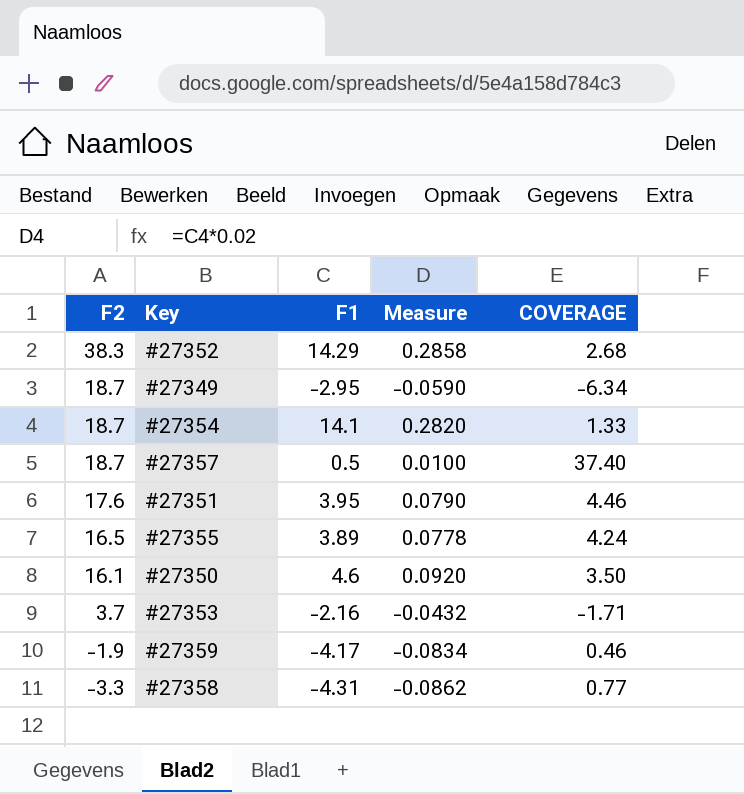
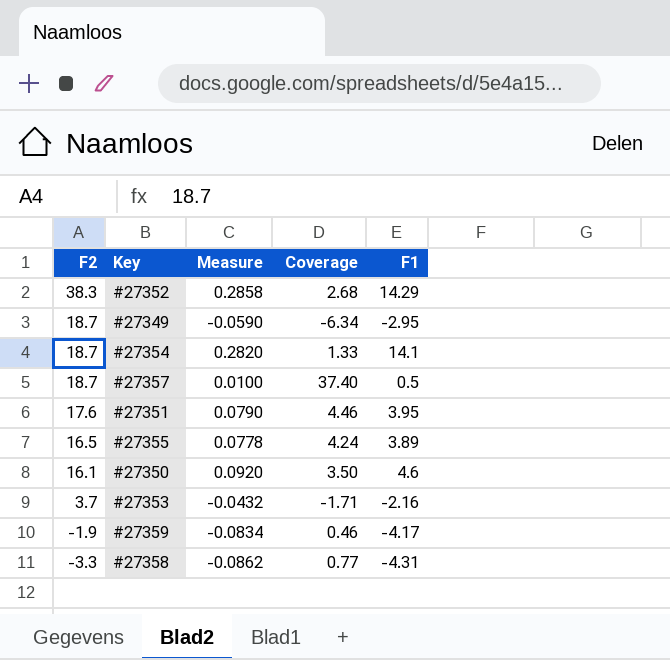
column name: COVERAGE -> Coverage
column F1 | position: 3 -> 5

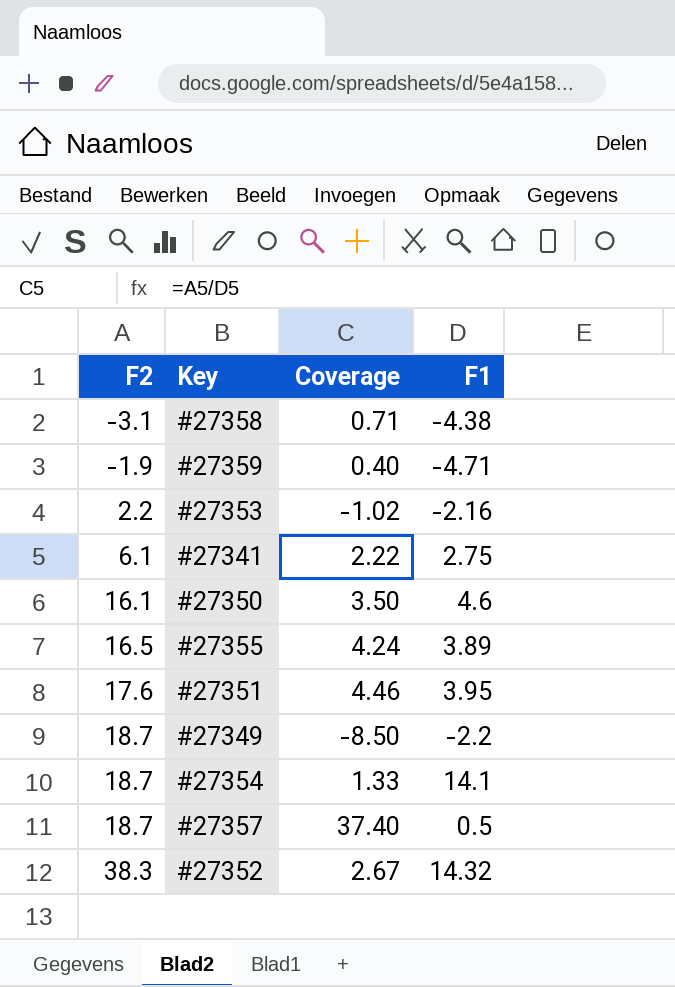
row order: F2 descending -> F2 ascending
column Measure | formula: [F1] * 0.02 -> none
#27358 | F2: -3.3 -> -3.1
#27358 | Coverage: 0.77 -> 0.71
#27358 | F1: -4.31 -> -4.38
#27359 | Coverage: 0.46 -> 0.40
#27359 | F1: -4.17 -> -4.71
#27353 | F2: 3.7 -> 2.2
#27353 | Coverage: -1.71 -> -1.02
row #27341: none -> 6.1 | 2.22 | 2.75
#27349 | Coverage: -6.34 -> -8.50
#27349 | F1: -2.95 -> -2.2
#27352 | Coverage: 2.68 -> 2.67
#27352 | F1: 14.29 -> 14.32

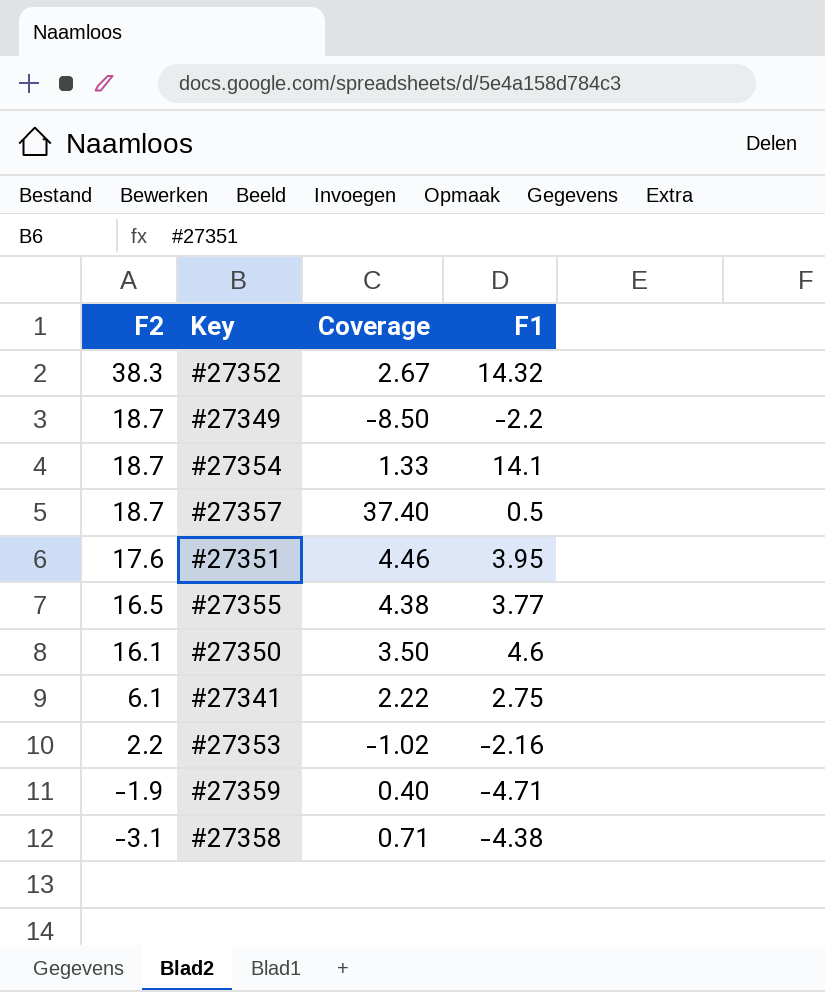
row order: F2 ascending -> F2 descending
#27355 | Coverage: 4.24 -> 4.38
#27355 | F1: 3.89 -> 3.77

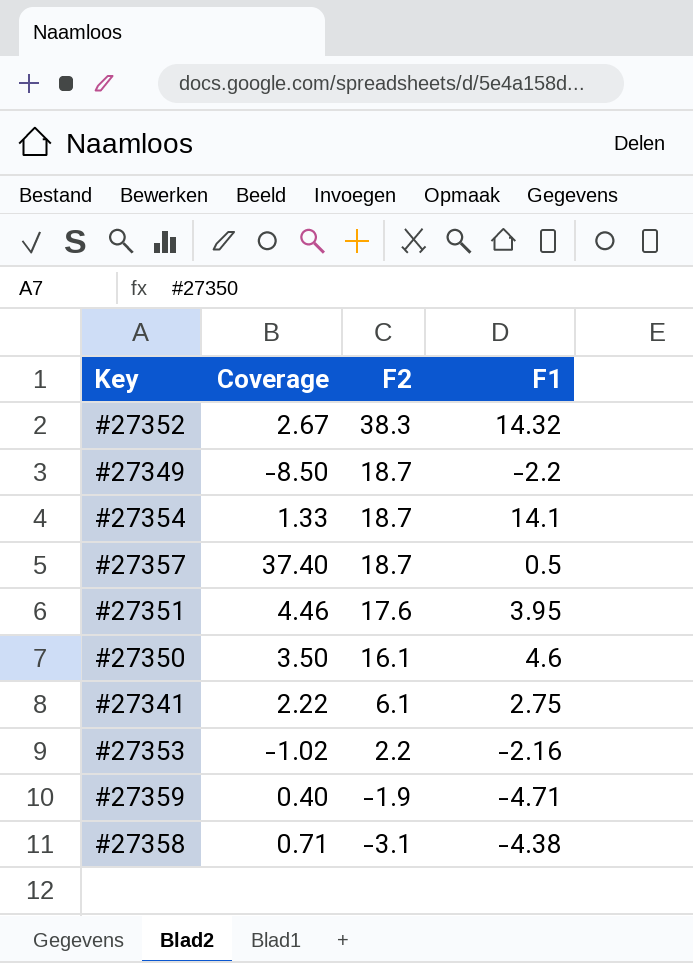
column F2 | position: 1 -> 3
row #27355: 16.5 | 4.38 | 3.77 -> none

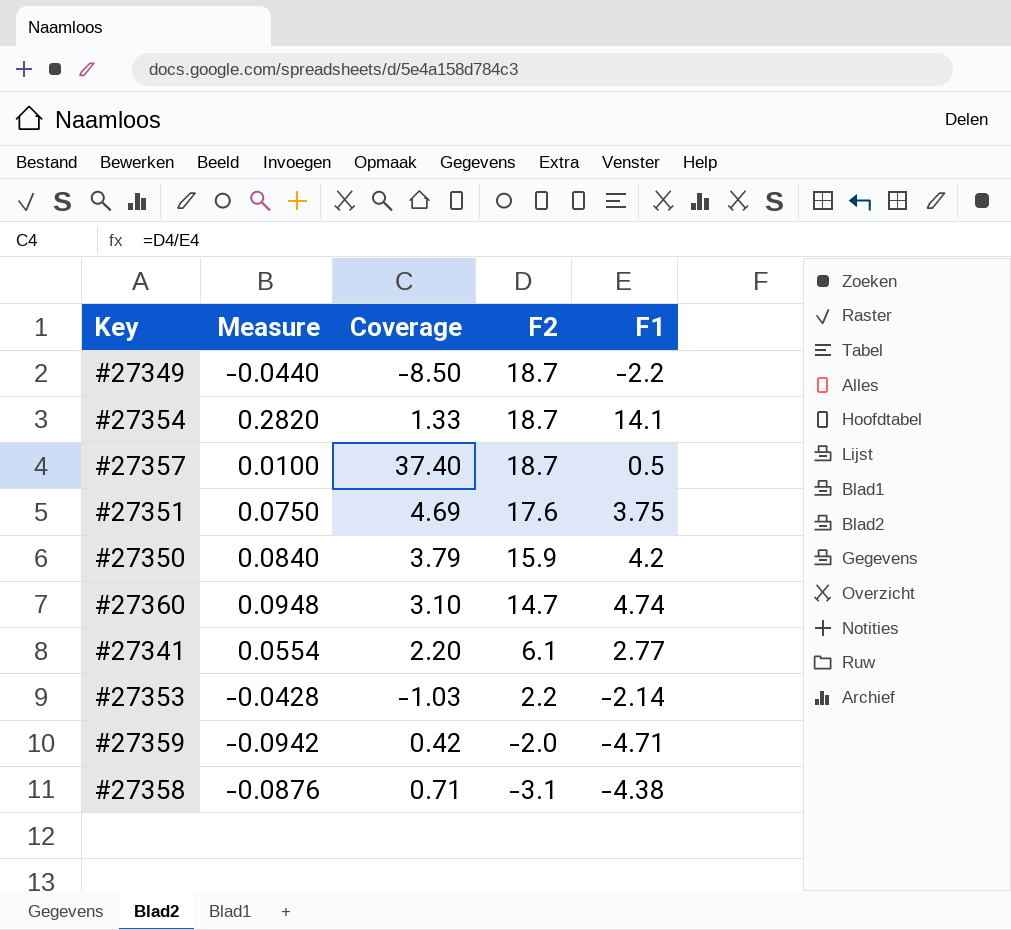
column Measure | formula: none -> [F1] * 0.02
row #27352: 2.67 | 38.3 | 14.32 -> none
#27351 | Coverage: 4.46 -> 4.69
#27351 | F1: 3.95 -> 3.75
#27350 | Coverage: 3.50 -> 3.79
#27350 | F2: 16.1 -> 15.9
#27350 | F1: 4.6 -> 4.2
row #27360: none -> 0.0948 | 3.10 | 14.7 | 4.74
#27341 | Coverage: 2.22 -> 2.20
#27341 | F1: 2.75 -> 2.77
#27353 | Coverage: -1.02 -> -1.03
#27353 | F1: -2.16 -> -2.14
#27359 | Coverage: 0.40 -> 0.42
#27359 | F2: -1.9 -> -2.0

